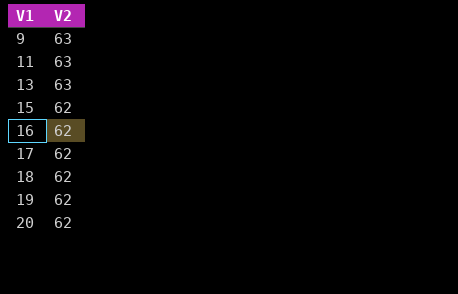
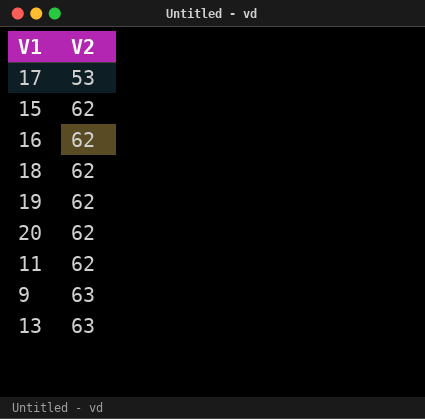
row order: V1 ascending -> V2 ascending
17 | V2: 62 -> 53
11 | V2: 63 -> 62

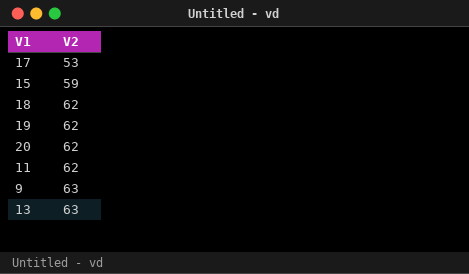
row 16: 62 -> none
15 | V2: 62 -> 59

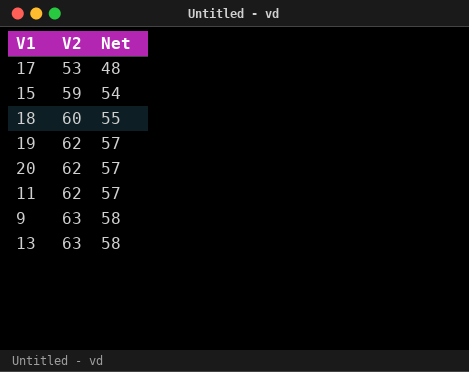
column Net | formula: none -> [V2] - 5
18 | V2: 62 -> 60

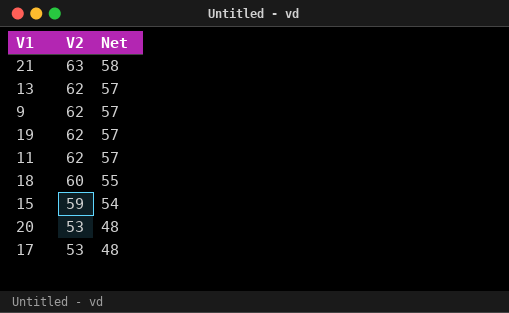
row order: V2 ascending -> V2 descending
row 21: none -> 63 | 58
13 | V2: 63 -> 62
13 | Net: 58 -> 57
9 | V2: 63 -> 62
9 | Net: 58 -> 57
20 | V2: 62 -> 53
20 | Net: 57 -> 48

